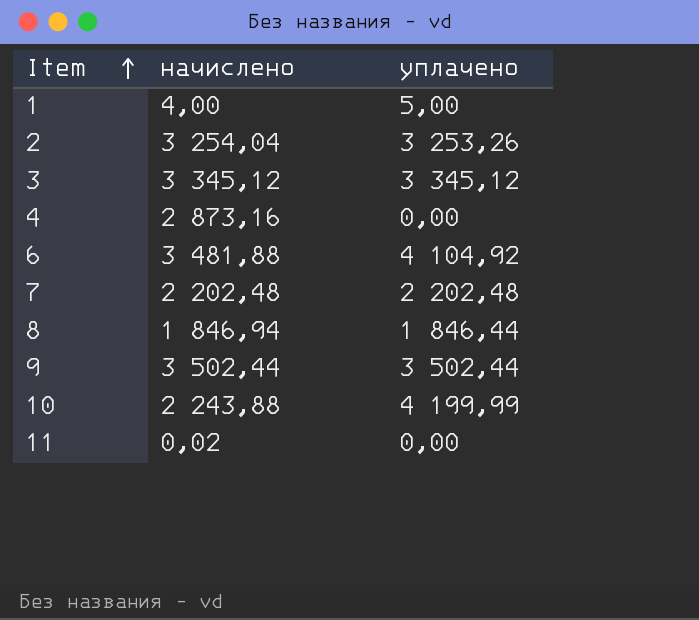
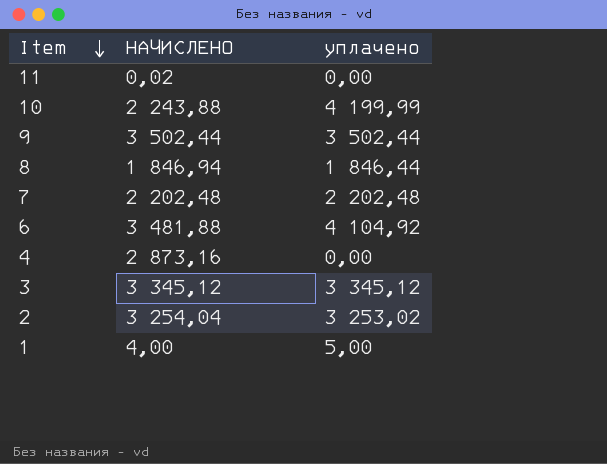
row order: Item ascending -> Item descending
column name: начислено -> НАЧИСЛЕНО
2 | уплачено: 3 253,26 -> 3 253,02

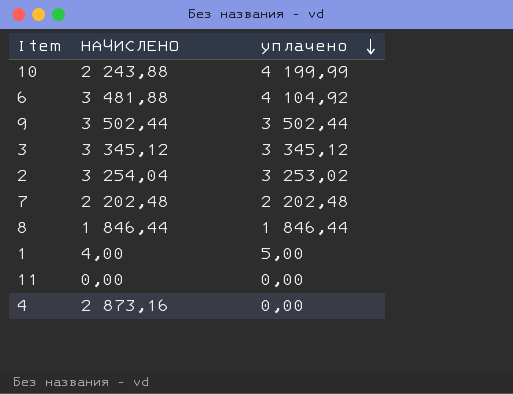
row order: Item descending -> уплачено descending
8 | НАЧИСЛЕНО: 1 846,94 -> 1 846,44
11 | НАЧИСЛЕНО: 0,02 -> 0,00

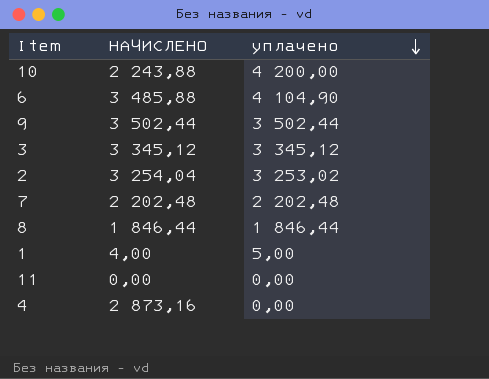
10 | уплачено: 4 199,99 -> 4 200,00
6 | НАЧИСЛЕНО: 3 481,88 -> 3 485,88
6 | уплачено: 4 104,92 -> 4 104,90

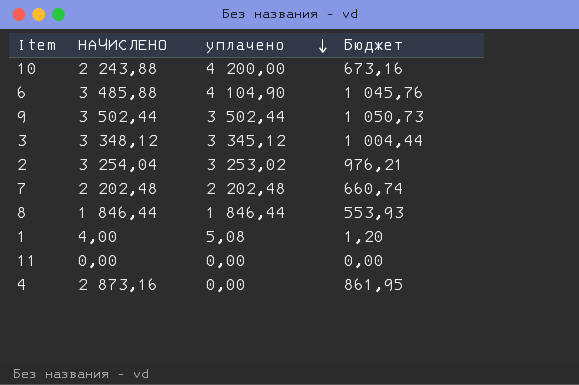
column Бюджет | formula: none -> [НАЧИСЛЕНО] * 0,3
3 | НАЧИСЛЕНО: 3 345,12 -> 3 348,12
1 | уплачено: 5,00 -> 5,08

